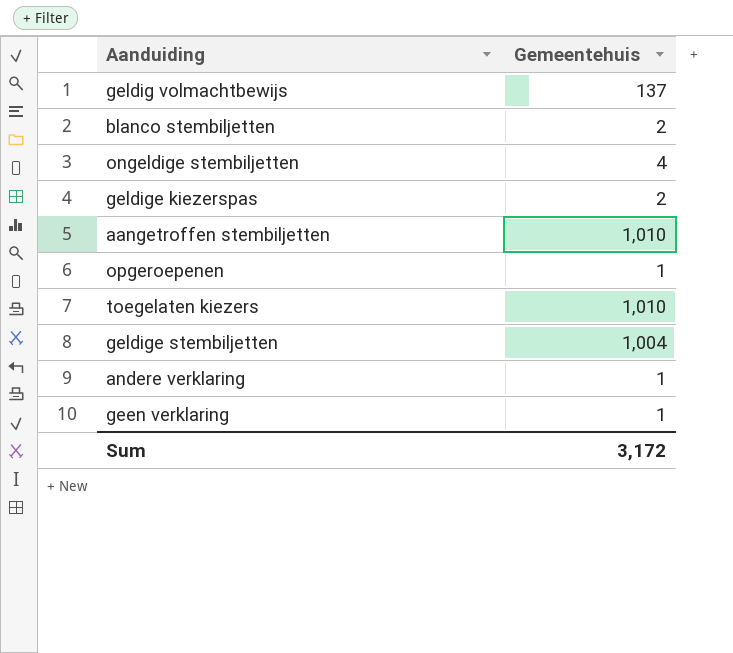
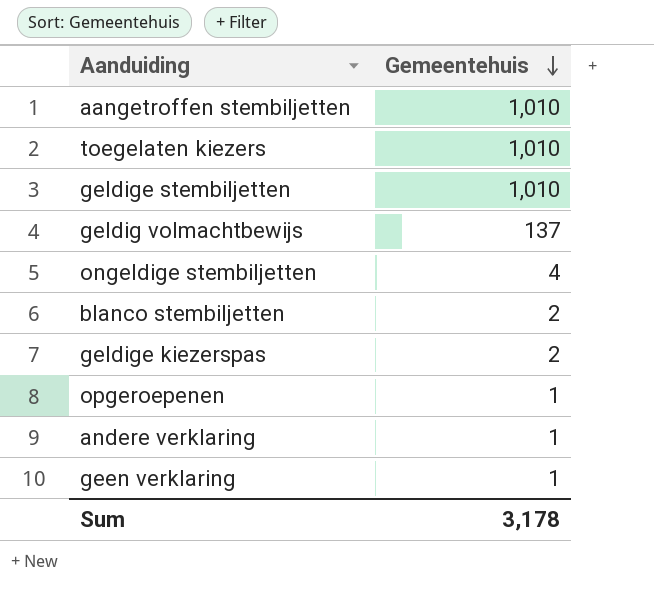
row order: none -> Gemeentehuis descending
geldige stembiljetten | Gemeentehuis: 1,004 -> 1,010
Sum | Gemeentehuis: 3,172 -> 3,178

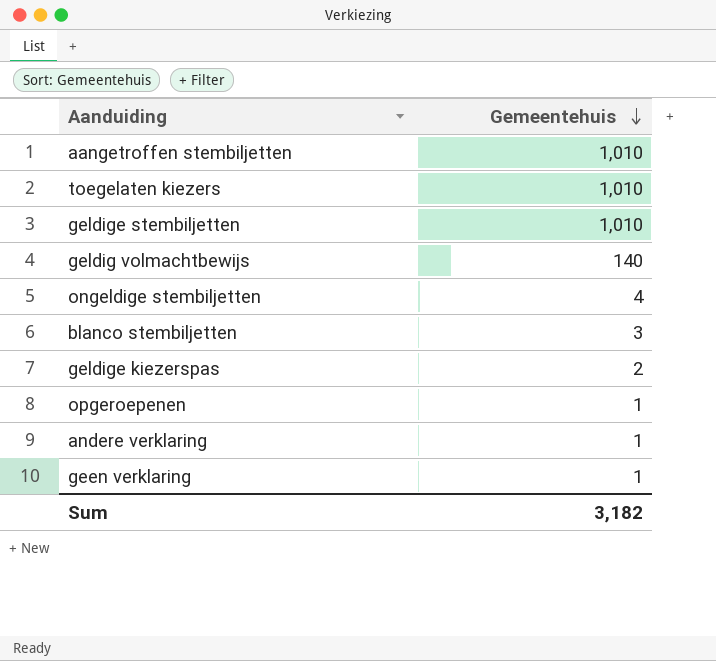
geldig volmachtbewijs | Gemeentehuis: 137 -> 140
blanco stembiljetten | Gemeentehuis: 2 -> 3
Sum | Gemeentehuis: 3,178 -> 3,182

